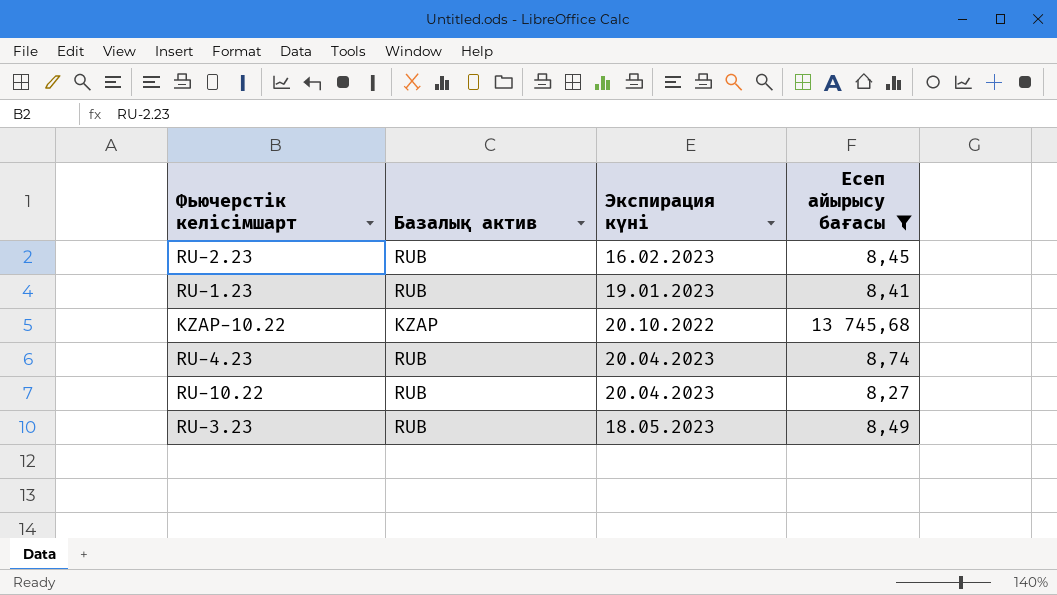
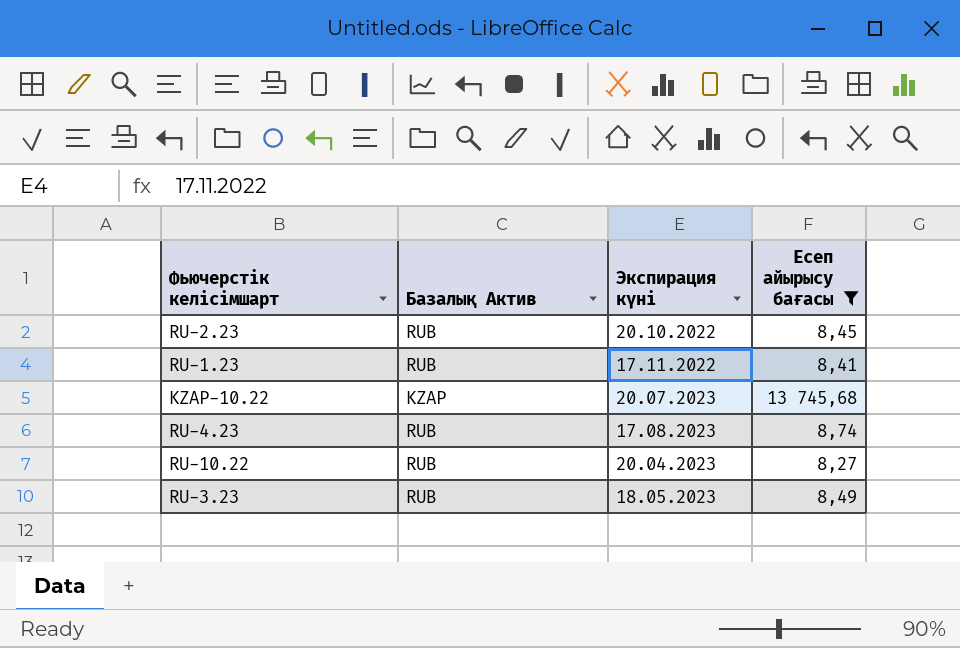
column name: Базалық актив -> Базалық Актив
RU-2.23 | Экспирация күні: 16.02.2023 -> 20.10.2022
RU-1.23 | Экспирация күні: 19.01.2023 -> 17.11.2022
KZAP-10.22 | Экспирация күні: 20.10.2022 -> 20.07.2023
RU-4.23 | Экспирация күні: 20.04.2023 -> 17.08.2023

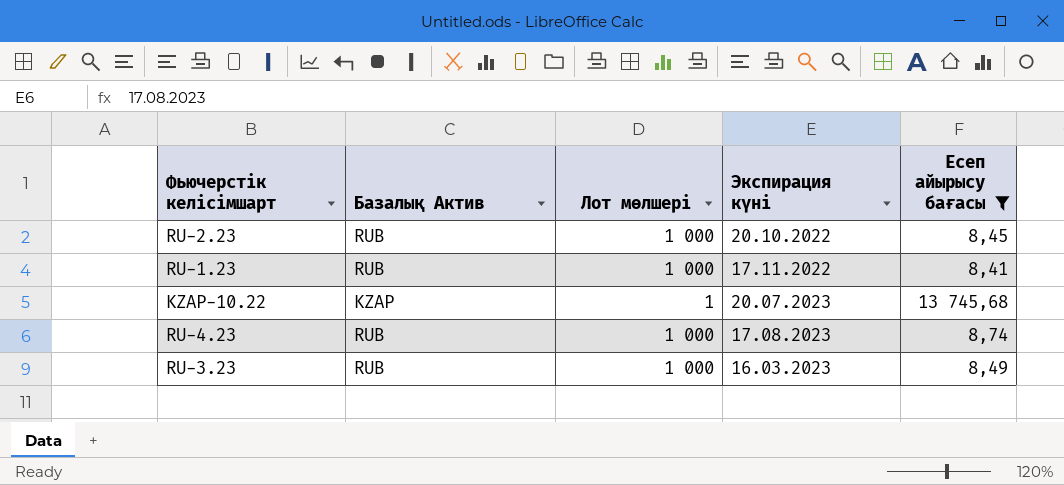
column Лот мөлшері | position: none -> 3
row RU-10.22: RUB | 20.04.2023 | 8,27 -> none
RU-3.23 | Экспирация күні: 18.05.2023 -> 16.03.2023

